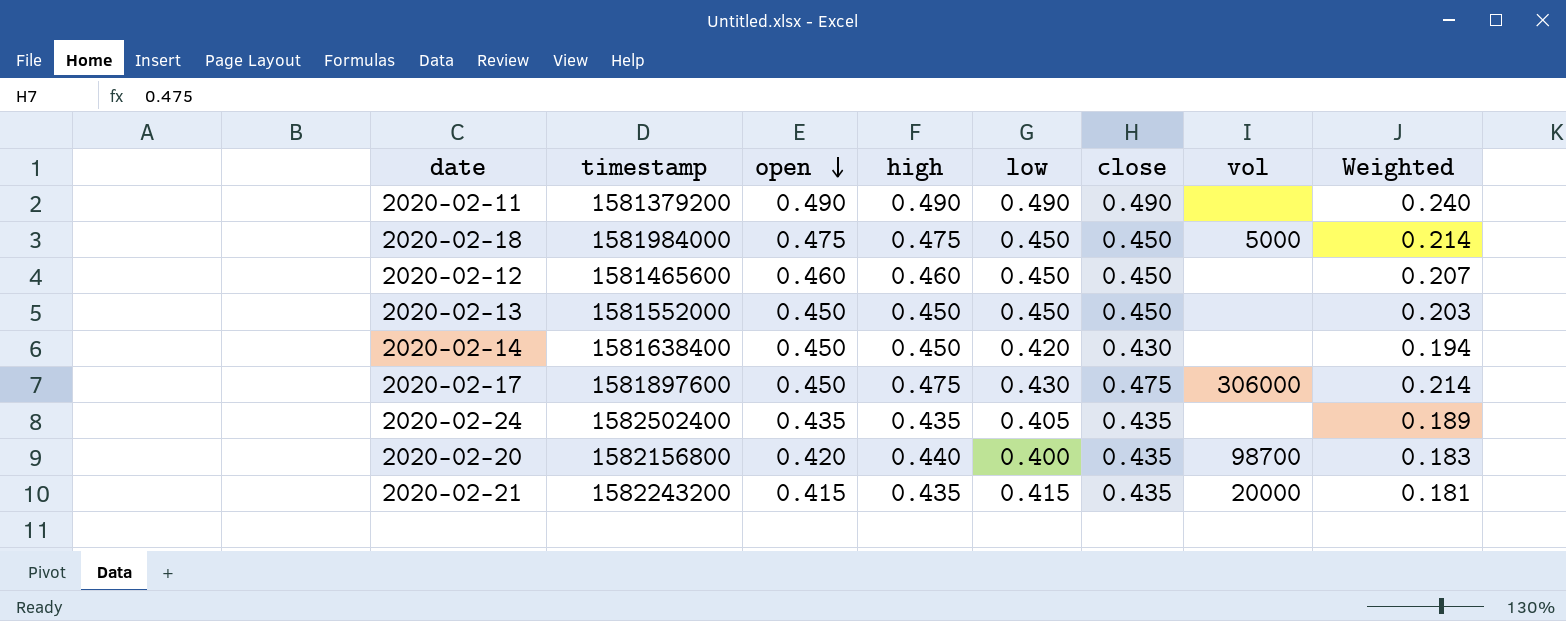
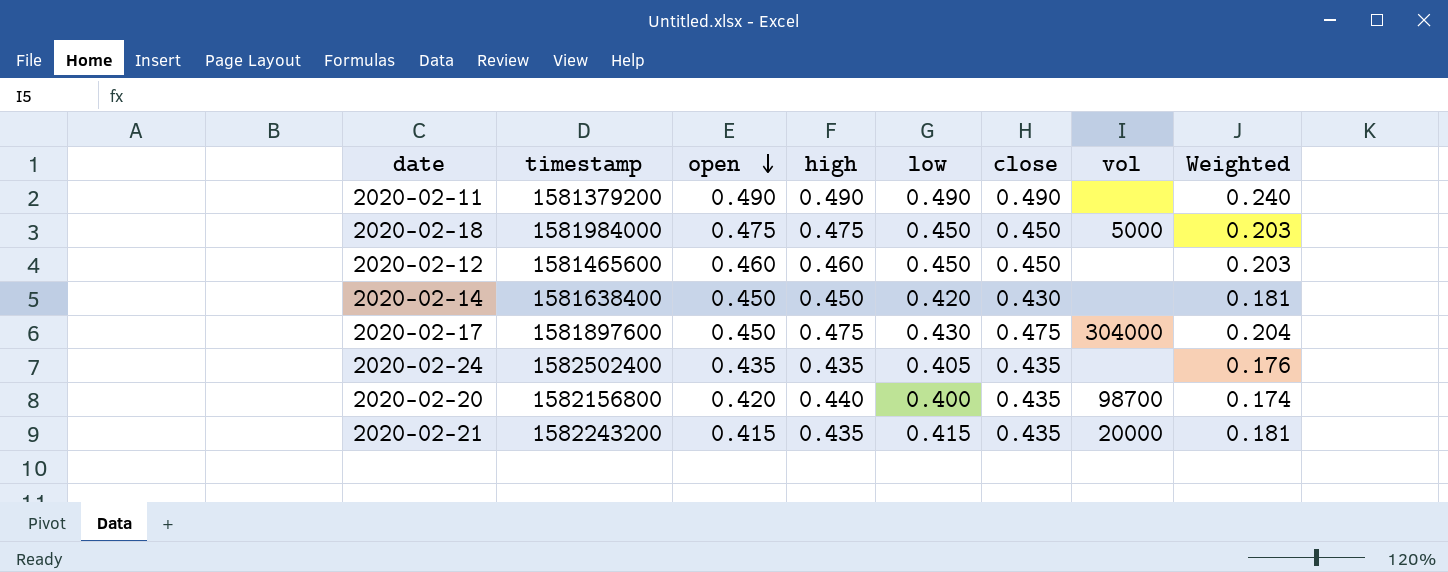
column Weighted | formula: [open] * [close] -> [low] * [close]
row 2020-02-13: 1581552000 | 0.450 | 0.450 | 0.450 | 0.450 | none | 0.203 -> none
2020-02-17 | vol: 306000 -> 304000

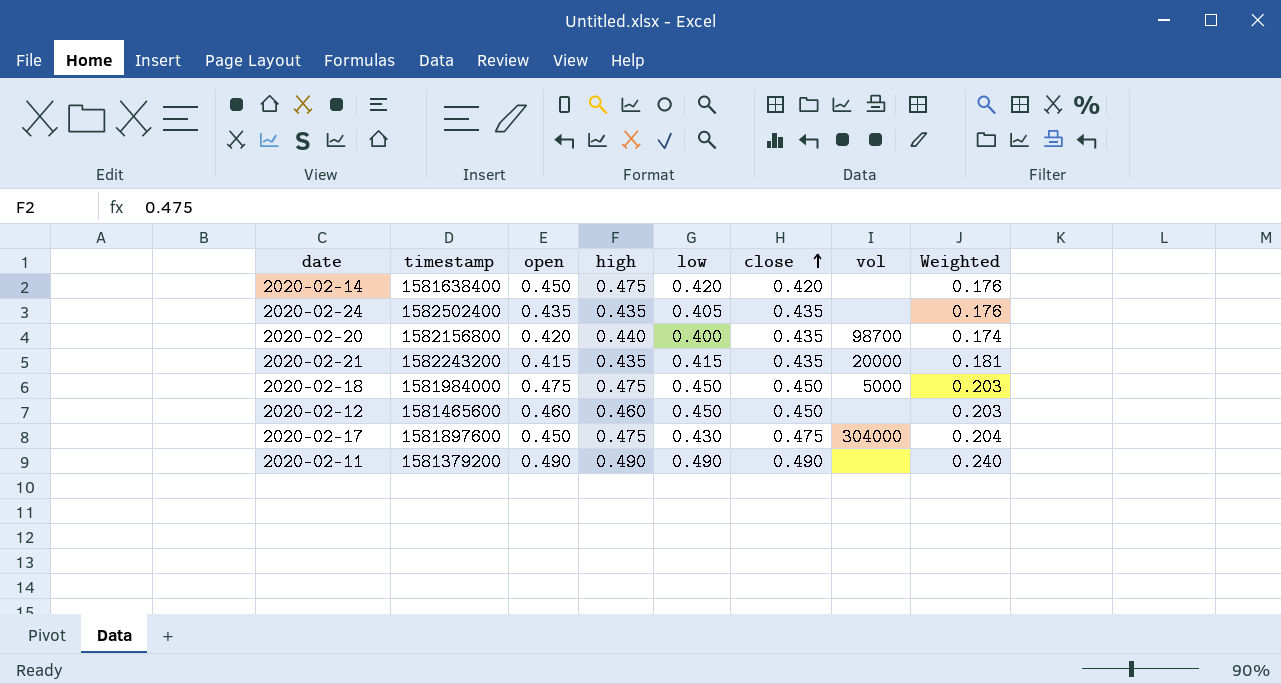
row order: open descending -> close ascending
2020-02-14 | high: 0.450 -> 0.475
2020-02-14 | close: 0.430 -> 0.420
2020-02-14 | Weighted: 0.181 -> 0.176

